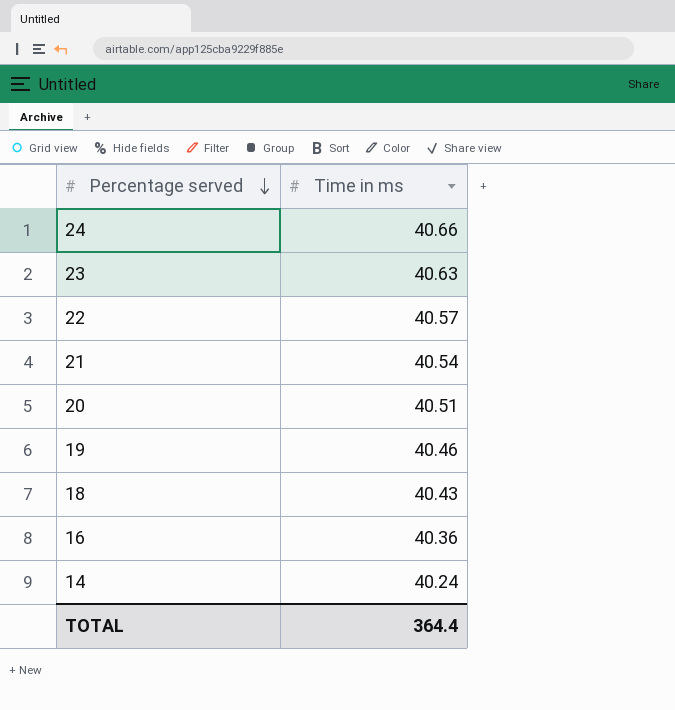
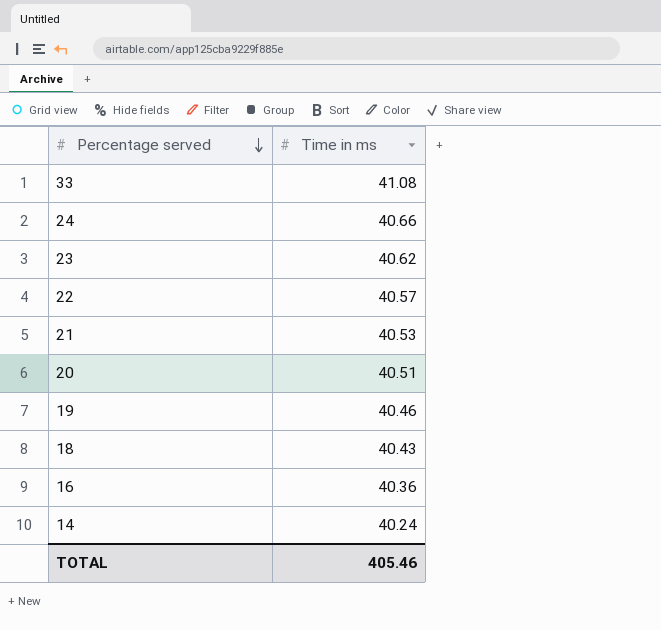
row 33: none -> 41.08
23 | Time in ms: 40.63 -> 40.62
21 | Time in ms: 40.54 -> 40.53
TOTAL | Time in ms: 364.4 -> 405.46

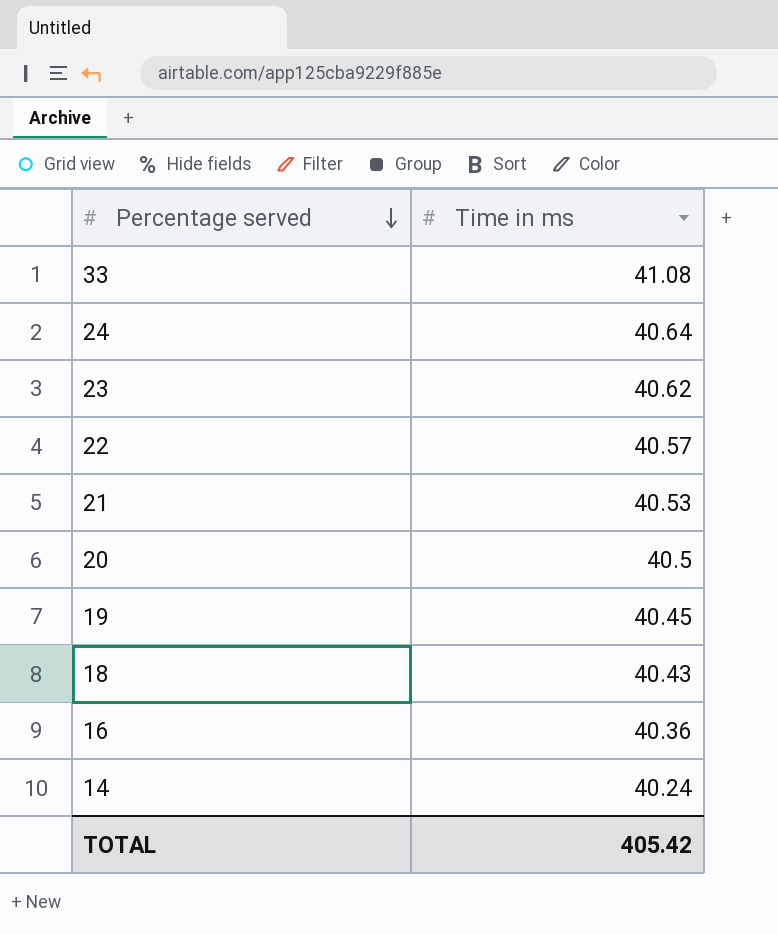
24 | Time in ms: 40.66 -> 40.64
20 | Time in ms: 40.51 -> 40.5
19 | Time in ms: 40.46 -> 40.45
TOTAL | Time in ms: 405.46 -> 405.42

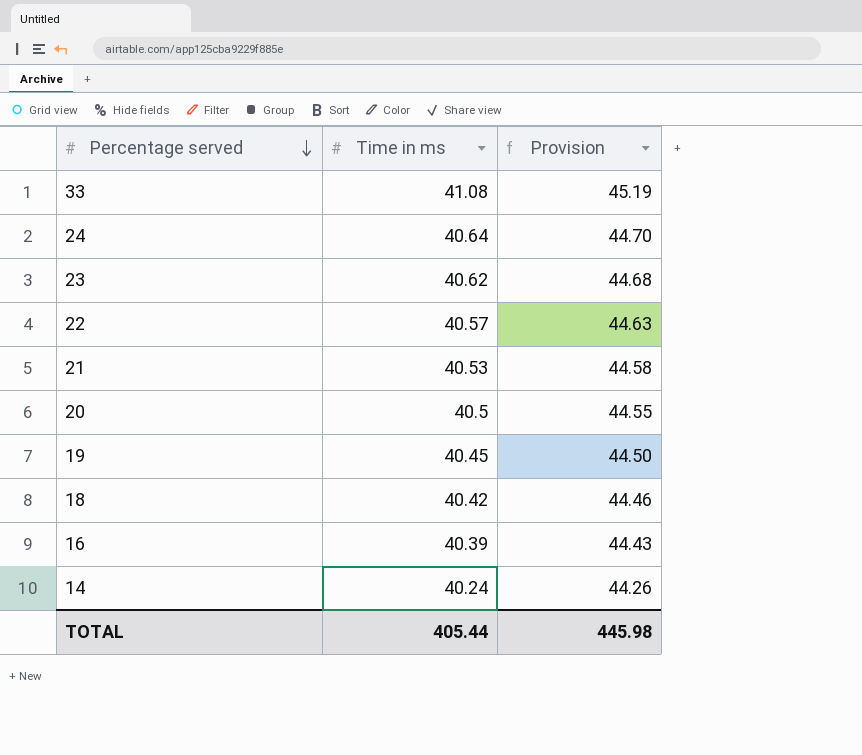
column Provision | formula: none -> [Time in ms] * 1.1
18 | Time in ms: 40.43 -> 40.42
16 | Time in ms: 40.36 -> 40.39
TOTAL | Time in ms: 405.42 -> 405.44

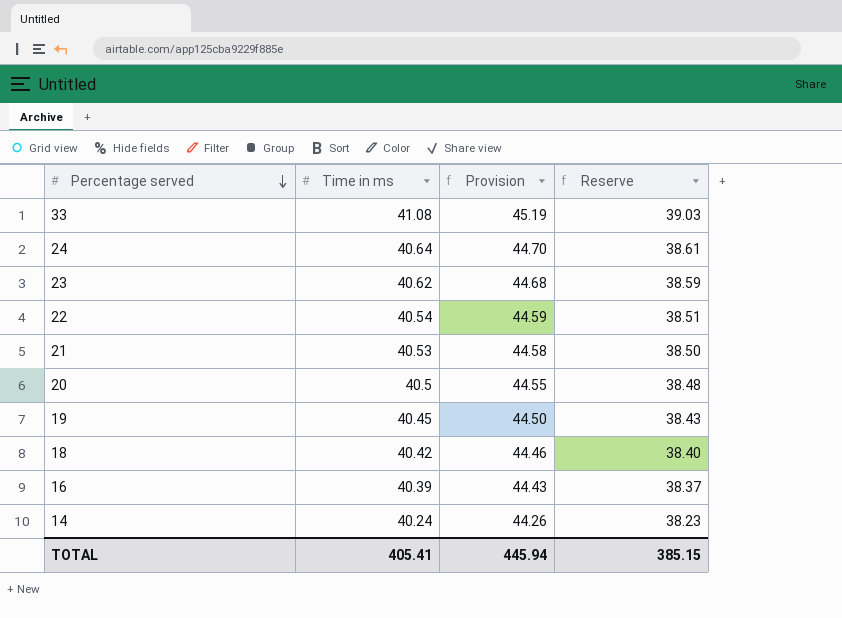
column Reserve | formula: none -> [Time in ms] * 0.95
22 | Time in ms: 40.57 -> 40.54
22 | Provision: 44.63 -> 44.59
TOTAL | Time in ms: 405.44 -> 405.41
TOTAL | Provision: 445.98 -> 445.94

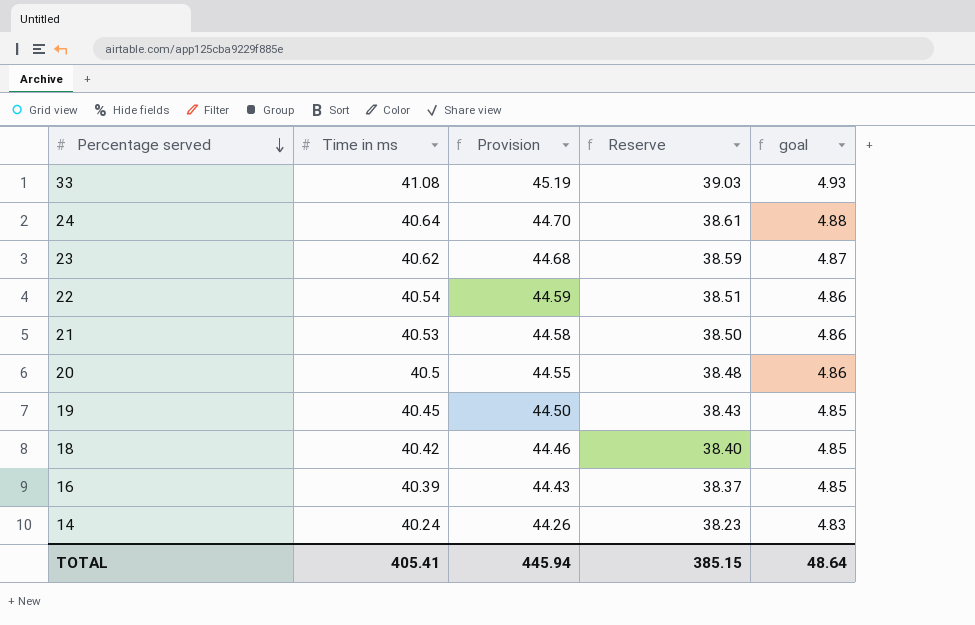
column goal | formula: none -> [Time in ms] * 0.12

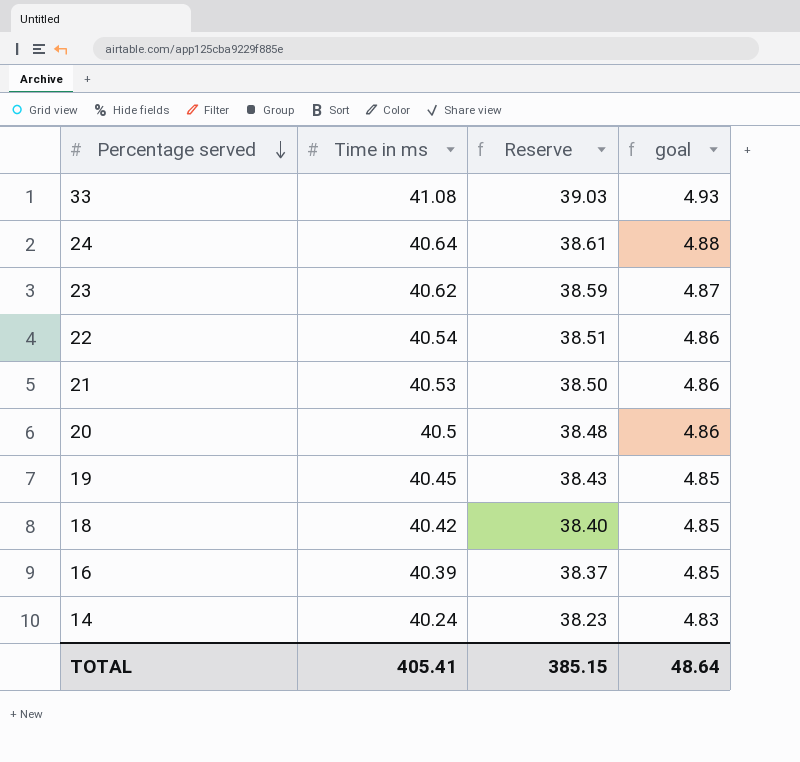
column Provision | formula: [Time in ms] * 1.1 -> none

